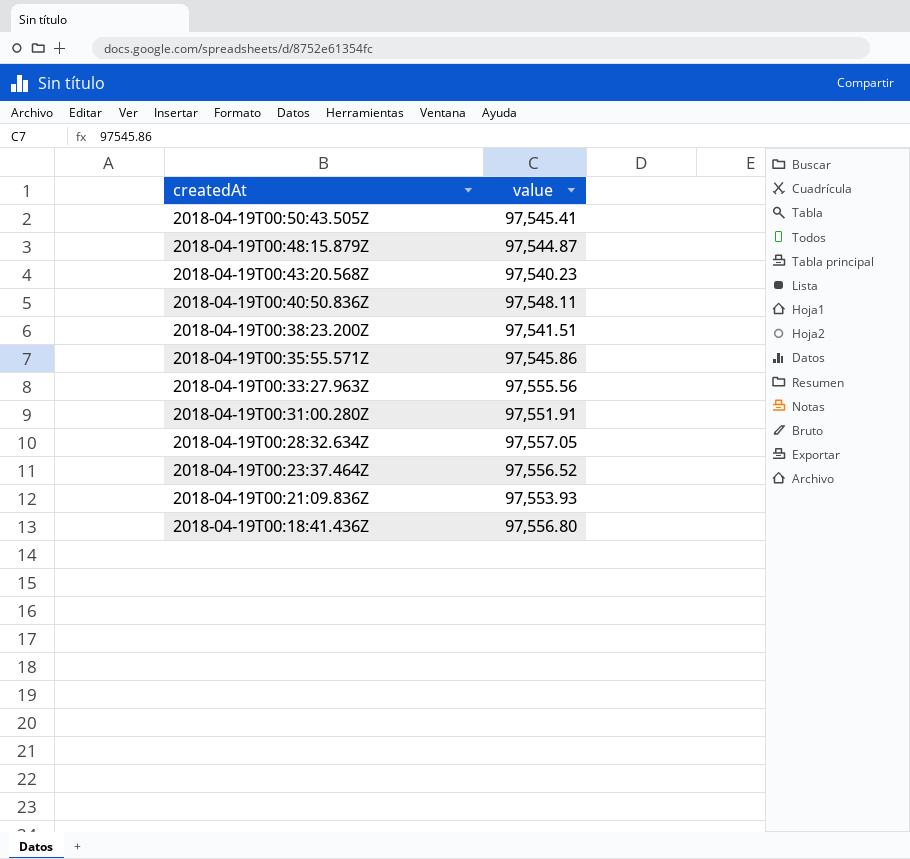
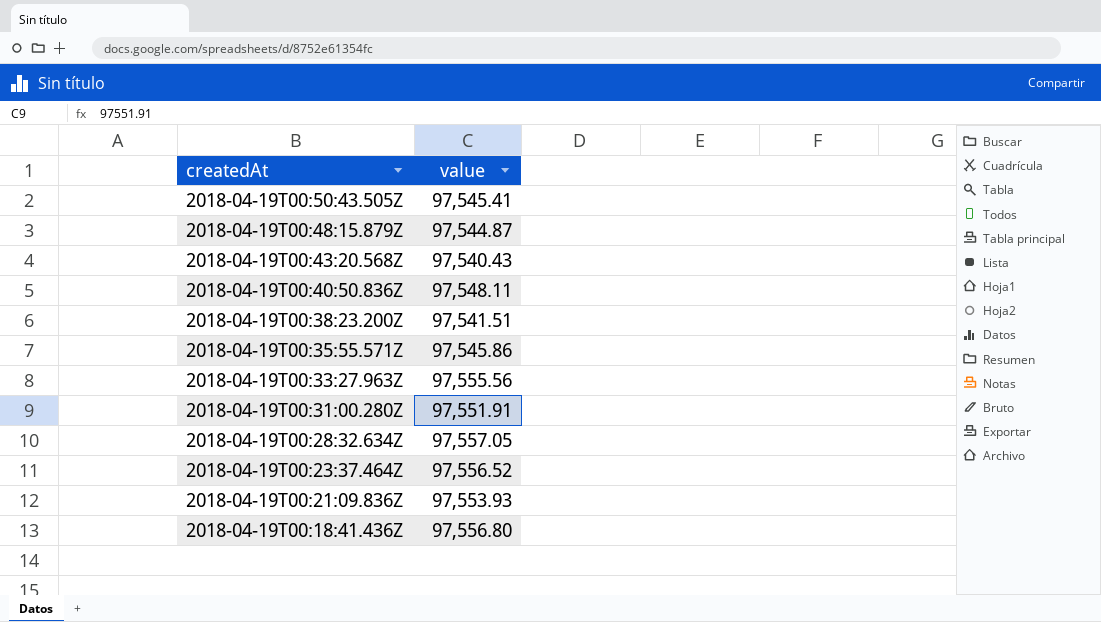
2018-04-19T00:43:20.568Z | value: 97,540.23 -> 97,540.43

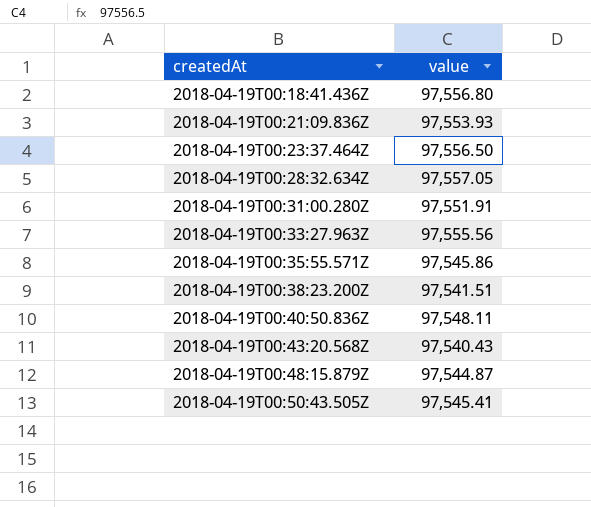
row order: createdAt descending -> createdAt ascending
2018-04-19T00:23:37.464Z | value: 97,556.52 -> 97,556.50

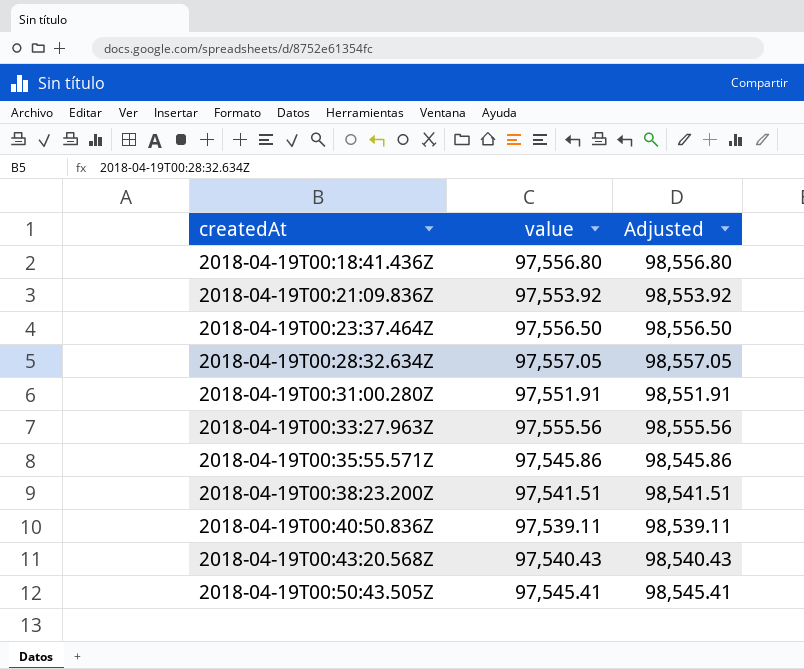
column Adjusted | formula: none -> [value] + 1000
row 2018-04-19T00:48:15.879Z: 97,544.87 -> none
2018-04-19T00:21:09.836Z | value: 97,553.93 -> 97,553.92
2018-04-19T00:40:50.836Z | value: 97,548.11 -> 97,539.11

